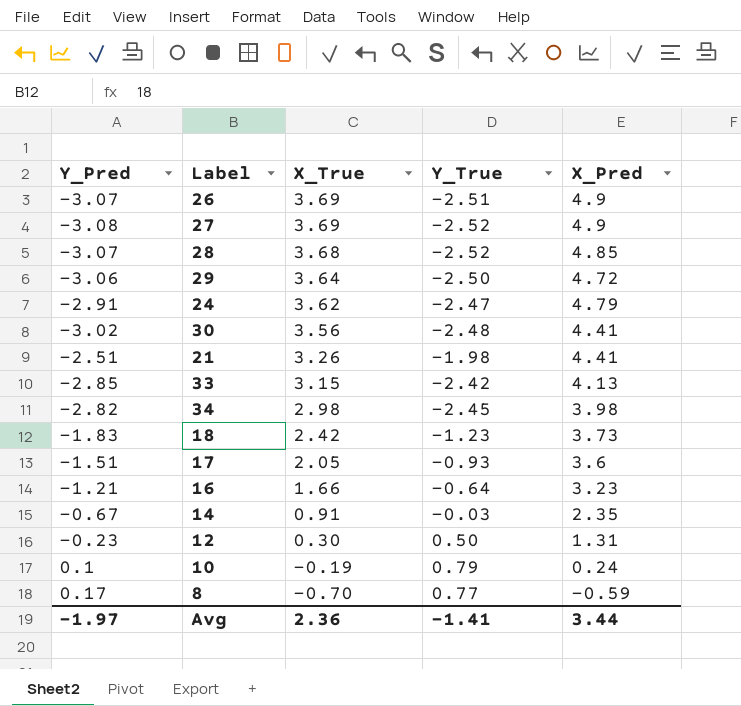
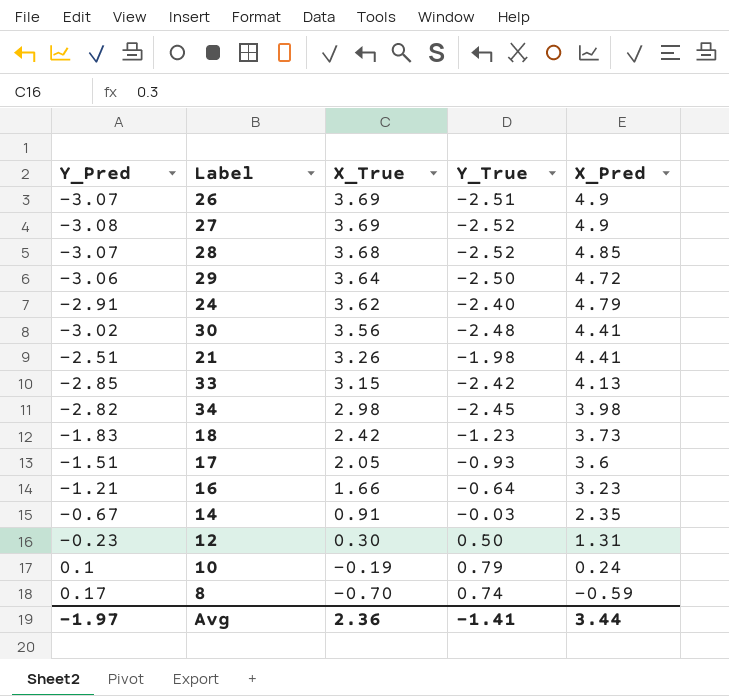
24 | Y_True: -2.47 -> -2.40
8 | Y_True: 0.77 -> 0.74

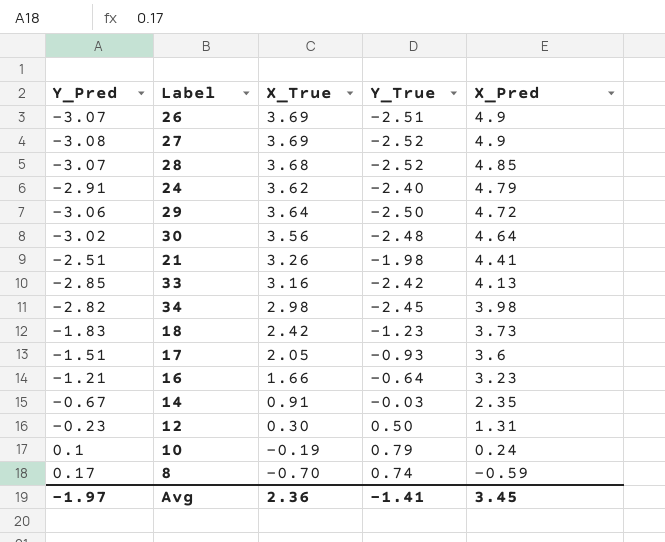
row order: X_True descending -> X_Pred descending
30 | X_Pred: 4.41 -> 4.64
33 | X_True: 3.15 -> 3.16
Avg | X_Pred: 3.44 -> 3.45

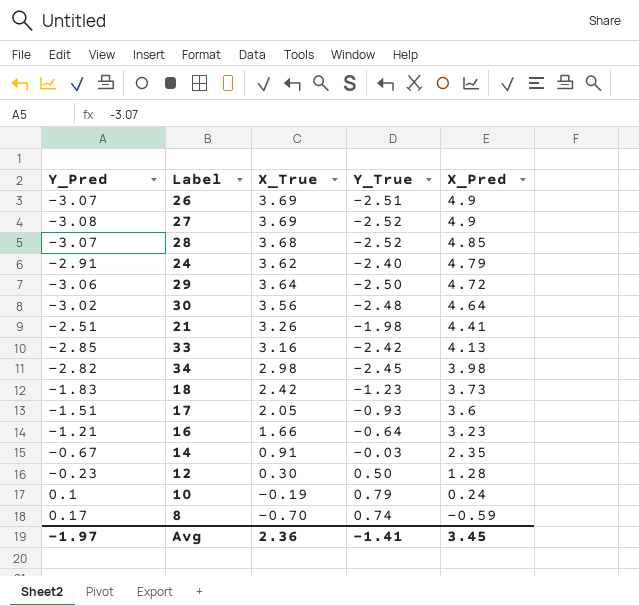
12 | X_Pred: 1.31 -> 1.28

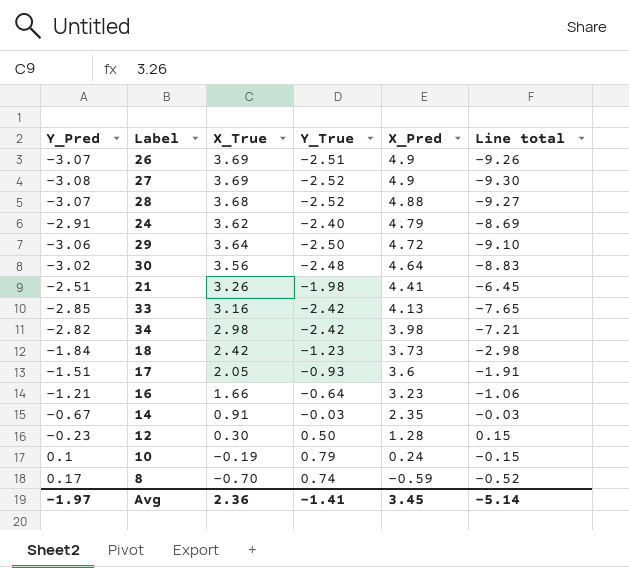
column Line total | formula: none -> [X_True] * [Y_True]
28 | X_Pred: 4.85 -> 4.88
34 | Y_True: -2.45 -> -2.42
18 | Y_Pred: -1.83 -> -1.84

